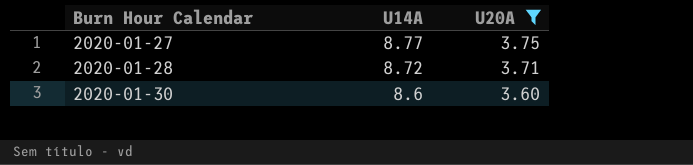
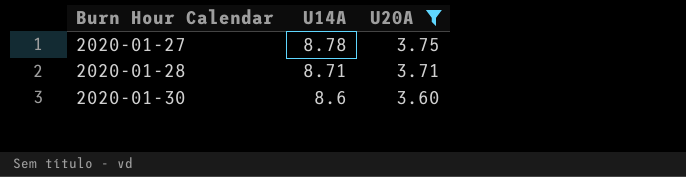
2020-01-27 | U14A: 8.77 -> 8.78
2020-01-28 | U14A: 8.72 -> 8.71

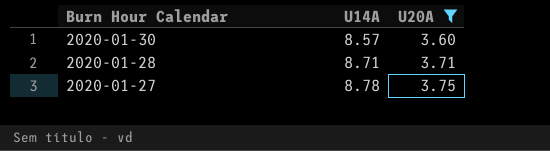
row order: Burn Hour Calendar ascending -> Burn Hour Calendar descending
2020-01-30 | U14A: 8.6 -> 8.57

